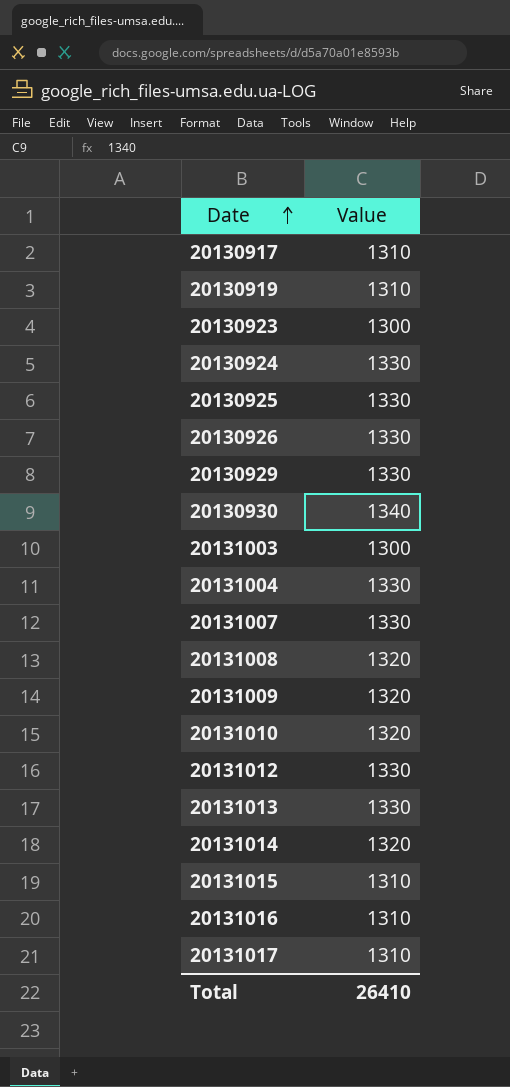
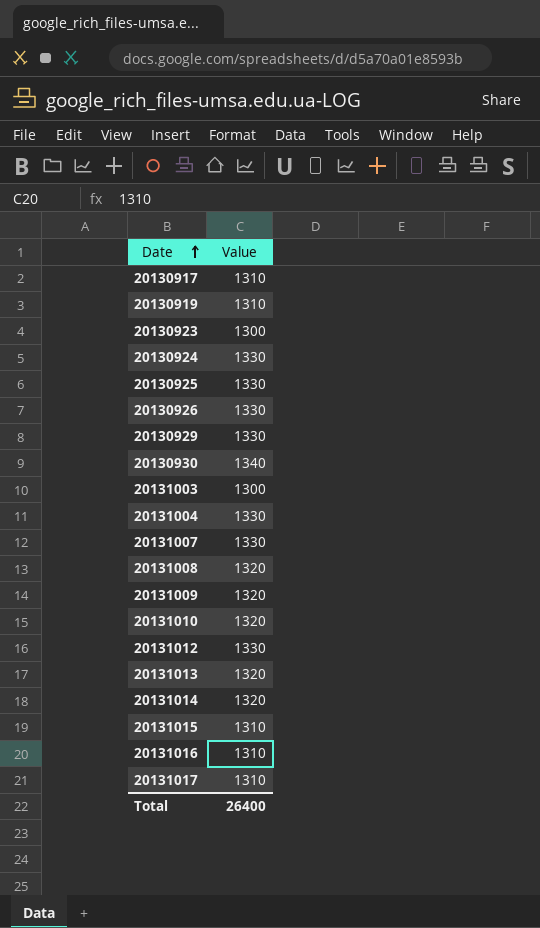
20131013 | Value: 1330 -> 1320
Total | Value: 26410 -> 26400

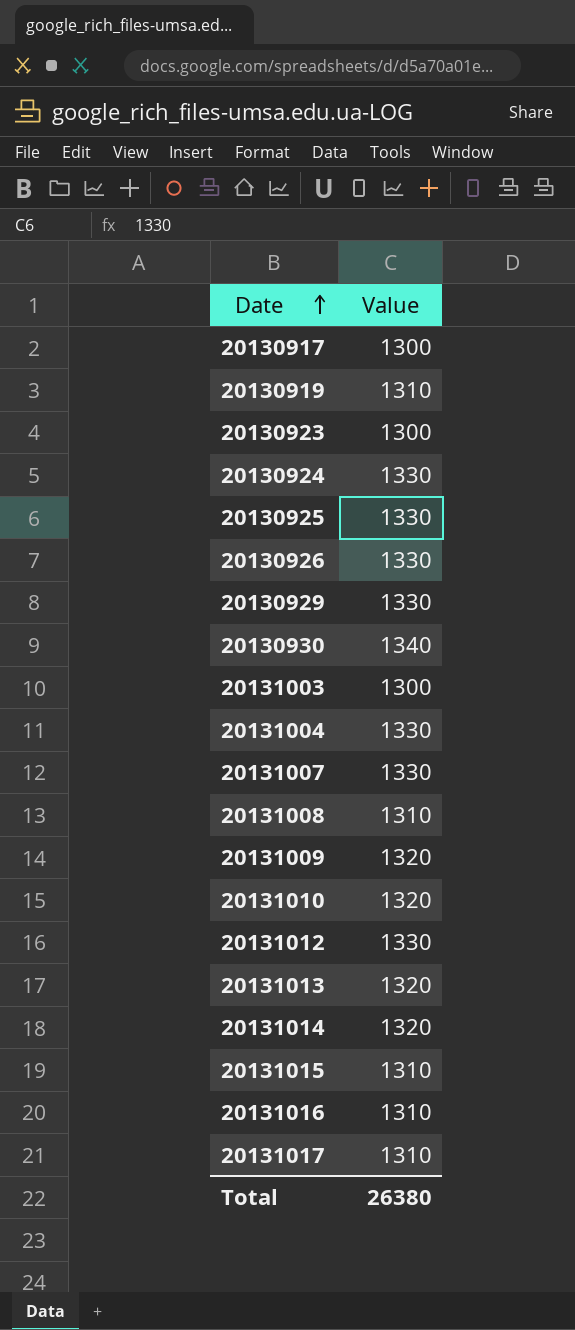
20130917 | Value: 1310 -> 1300
20131008 | Value: 1320 -> 1310
Total | Value: 26400 -> 26380

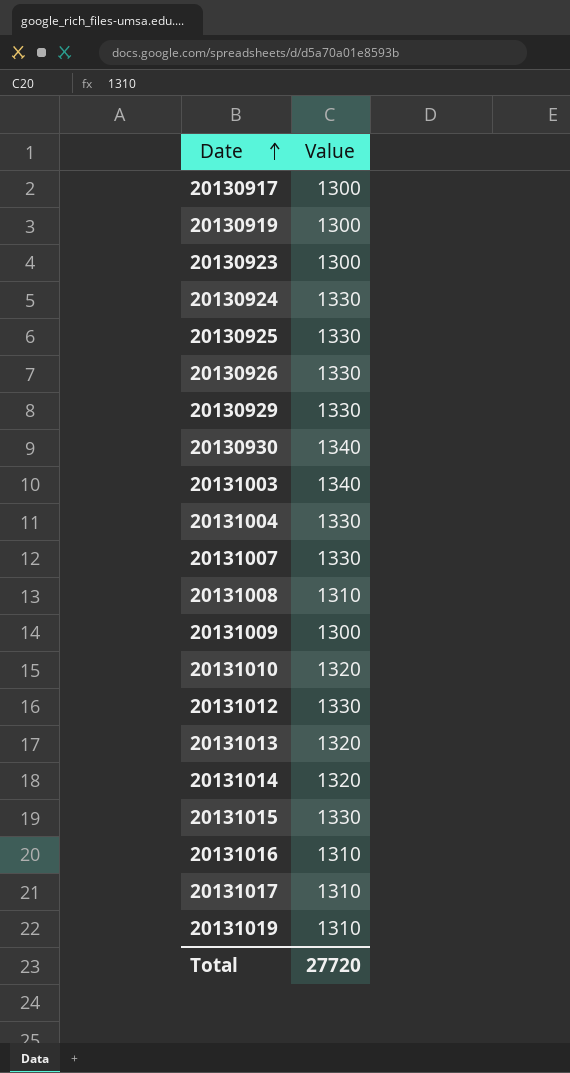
20130919 | Value: 1310 -> 1300
20131003 | Value: 1300 -> 1340
20131009 | Value: 1320 -> 1300
20131015 | Value: 1310 -> 1330
row 20131019: none -> 1310
Total | Value: 26380 -> 27720

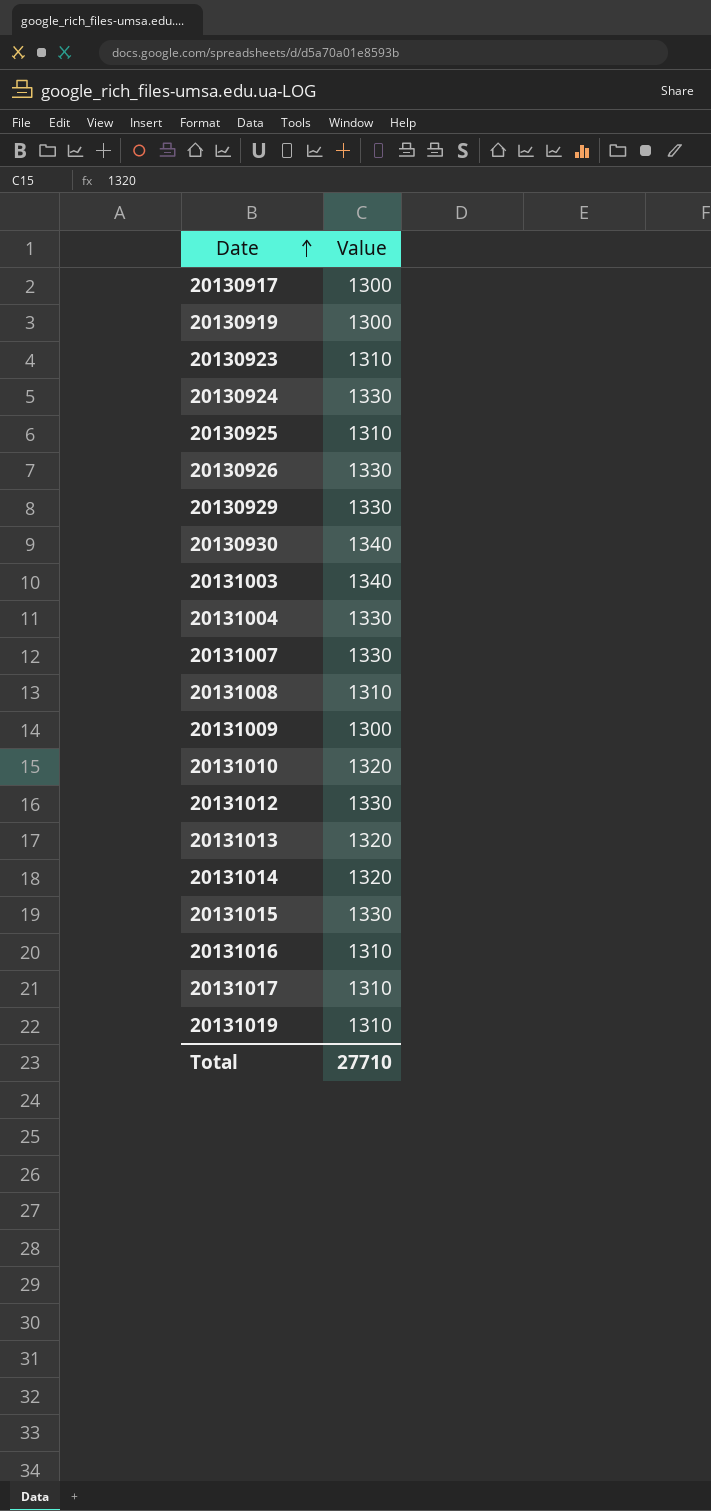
20130923 | Value: 1300 -> 1310
20130925 | Value: 1330 -> 1310
Total | Value: 27720 -> 27710

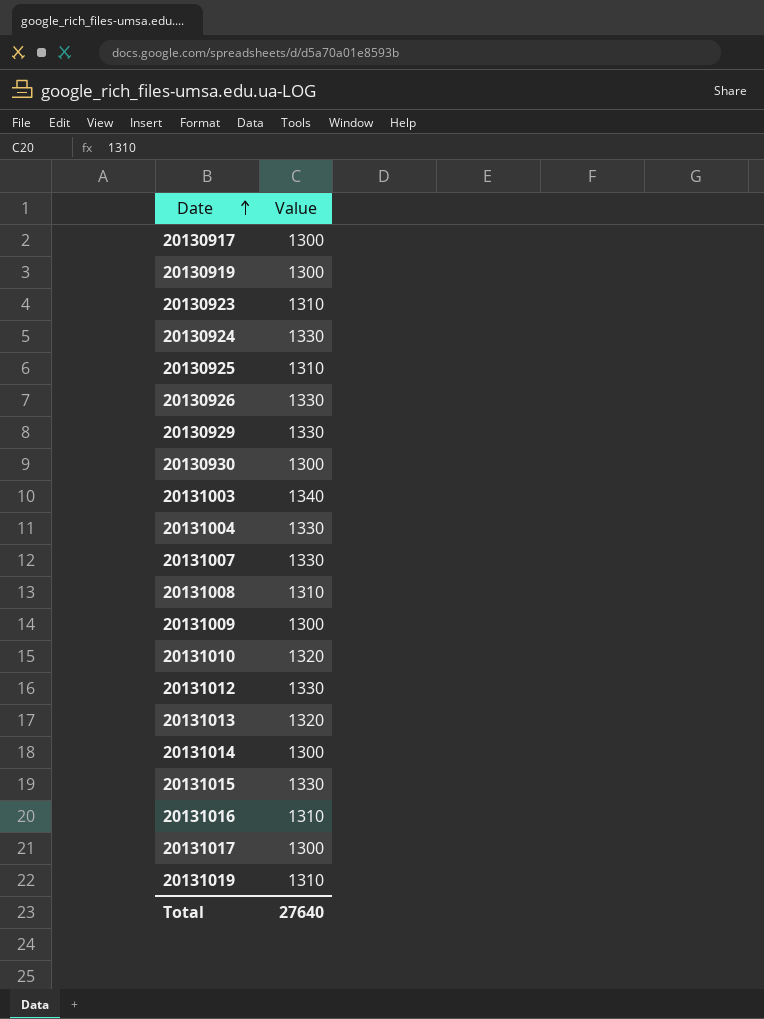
20130930 | Value: 1340 -> 1300
20131014 | Value: 1320 -> 1300
20131017 | Value: 1310 -> 1300
Total | Value: 27710 -> 27640

